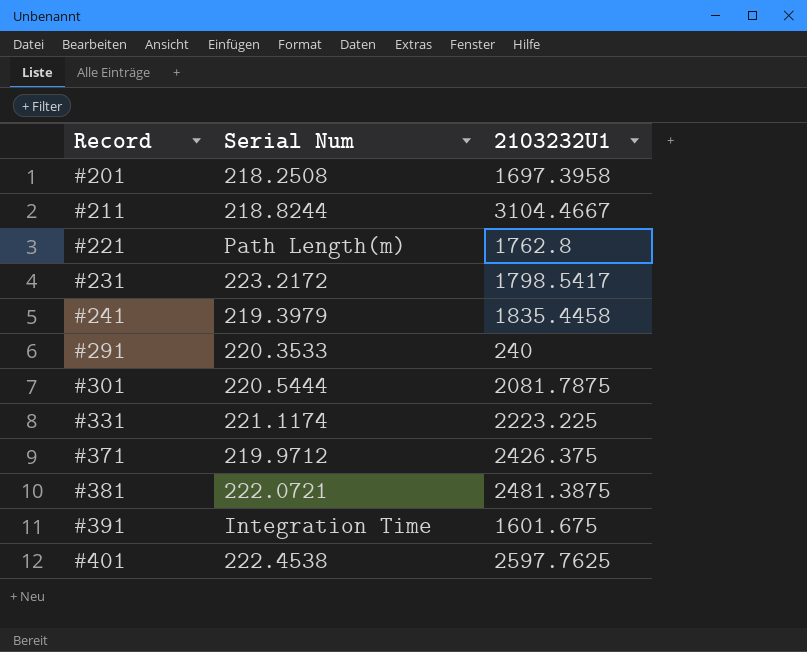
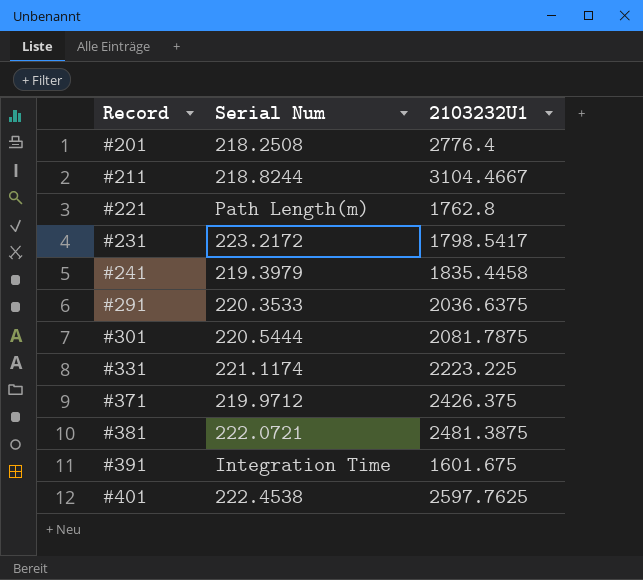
#201 | 2103232U1: 1697.3958 -> 2776.4
#291 | 2103232U1: 240 -> 2036.6375

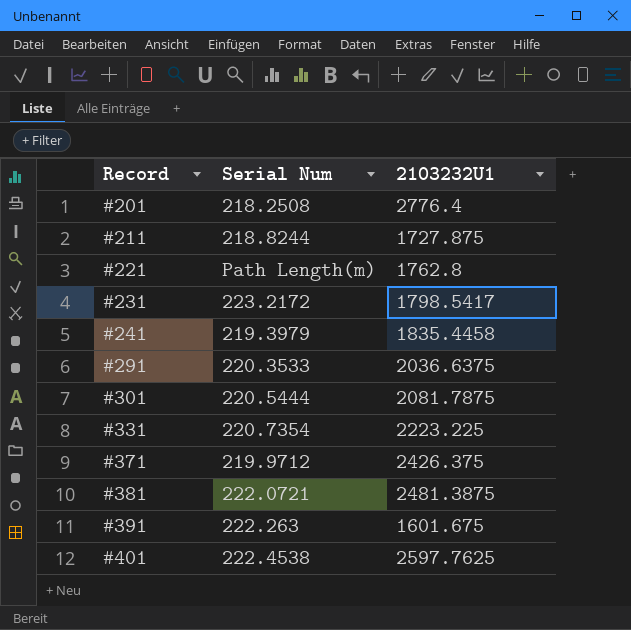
#211 | 2103232U1: 3104.4667 -> 1727.875
#331 | Serial Num: 221.1174 -> 220.7354
#391 | Serial Num: Integration Time -> 222.263

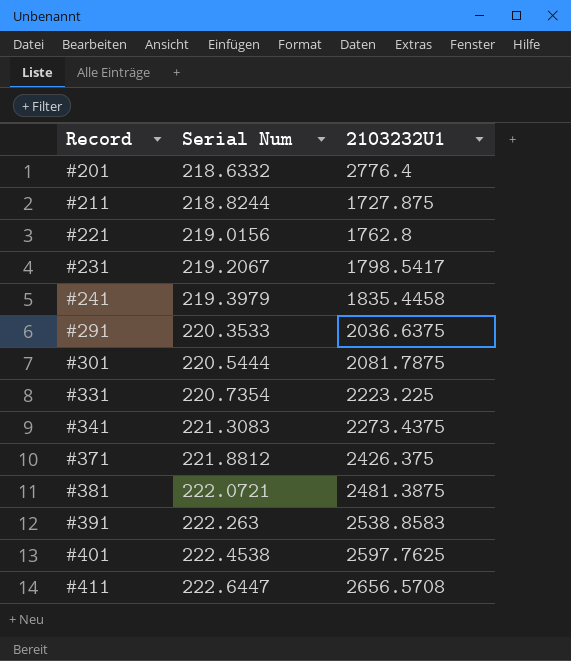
#201 | Serial Num: 218.2508 -> 218.6332
#221 | Serial Num: Path Length(m) -> 219.0156
#231 | Serial Num: 223.2172 -> 219.2067
row #341: none -> 221.3083 | 2273.4375
#371 | Serial Num: 219.9712 -> 221.8812
#391 | 2103232U1: 1601.675 -> 2538.8583
row #411: none -> 222.6447 | 2656.5708

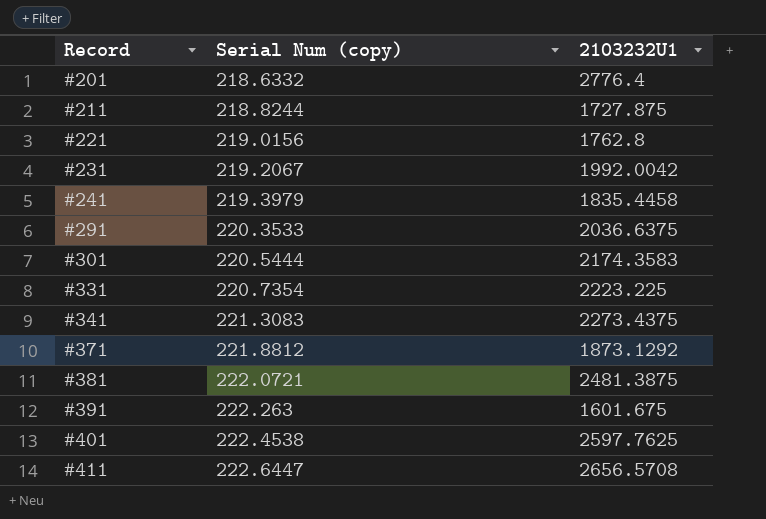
column name: Serial Num -> Serial Num (copy)
#231 | 2103232U1: 1798.5417 -> 1992.0042
#301 | 2103232U1: 2081.7875 -> 2174.3583
#371 | 2103232U1: 2426.375 -> 1873.1292
#391 | 2103232U1: 2538.8583 -> 1601.675

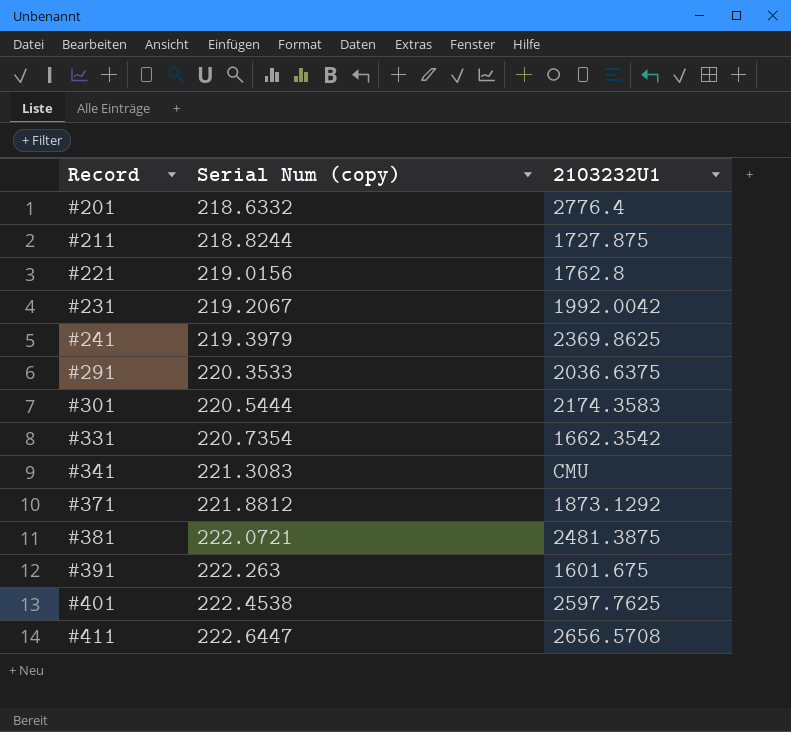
#241 | 2103232U1: 1835.4458 -> 2369.8625
#331 | 2103232U1: 2223.225 -> 1662.3542
#341 | 2103232U1: 2273.4375 -> CMU

